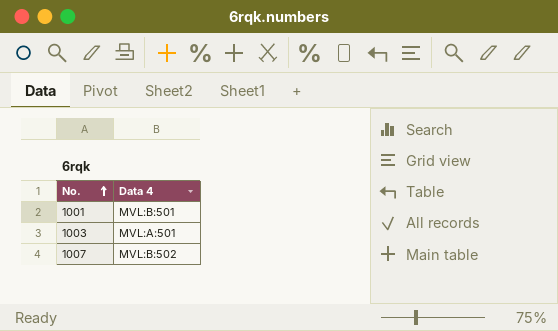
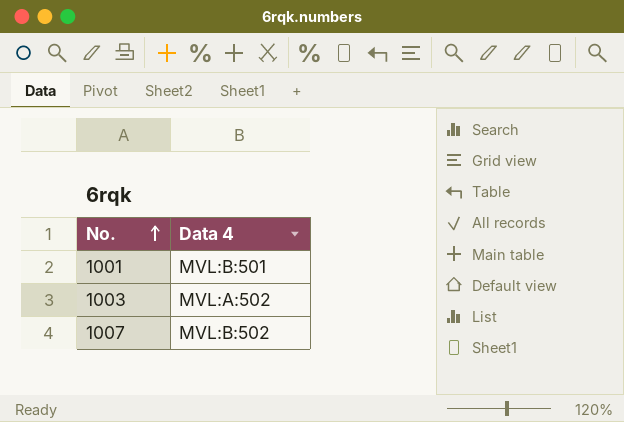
1003 | Data 4: MVL:A:501 -> MVL:A:502

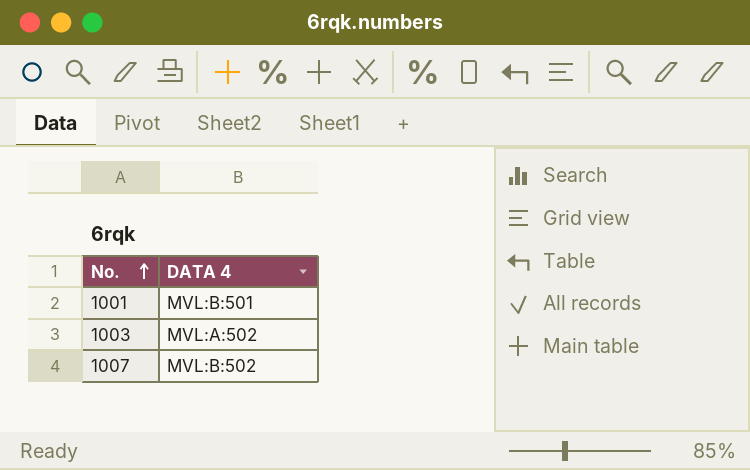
column name: Data 4 -> DATA 4

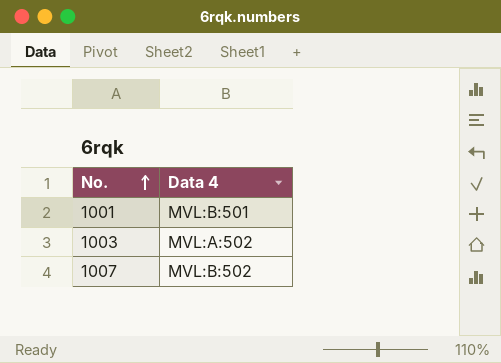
column name: DATA 4 -> Data 4

